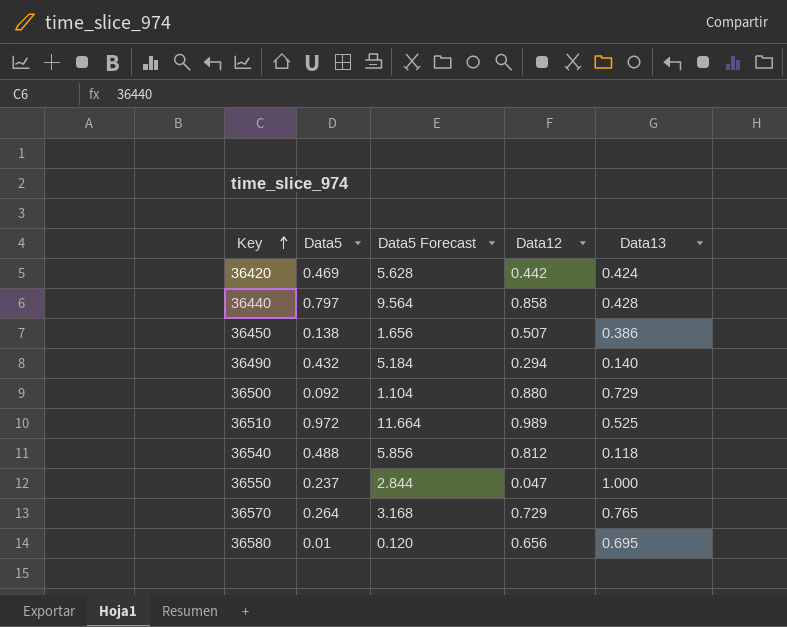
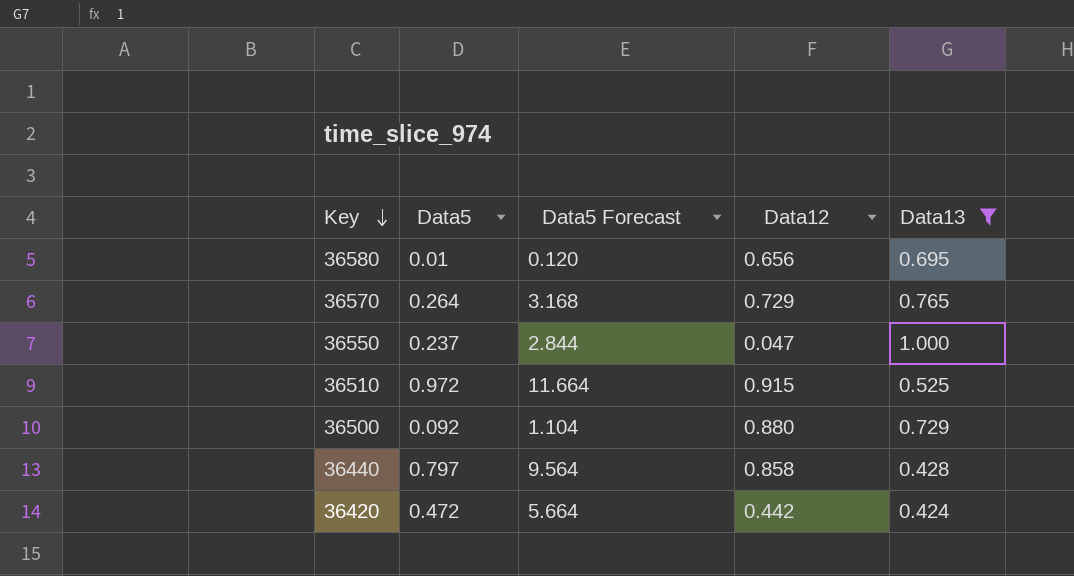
filter: none -> Data13 >= 0.424
row order: Key ascending -> Key descending
36510 | Data12: 0.989 -> 0.915
36420 | Data5: 0.469 -> 0.472
36420 | Data5 Forecast: 5.628 -> 5.664

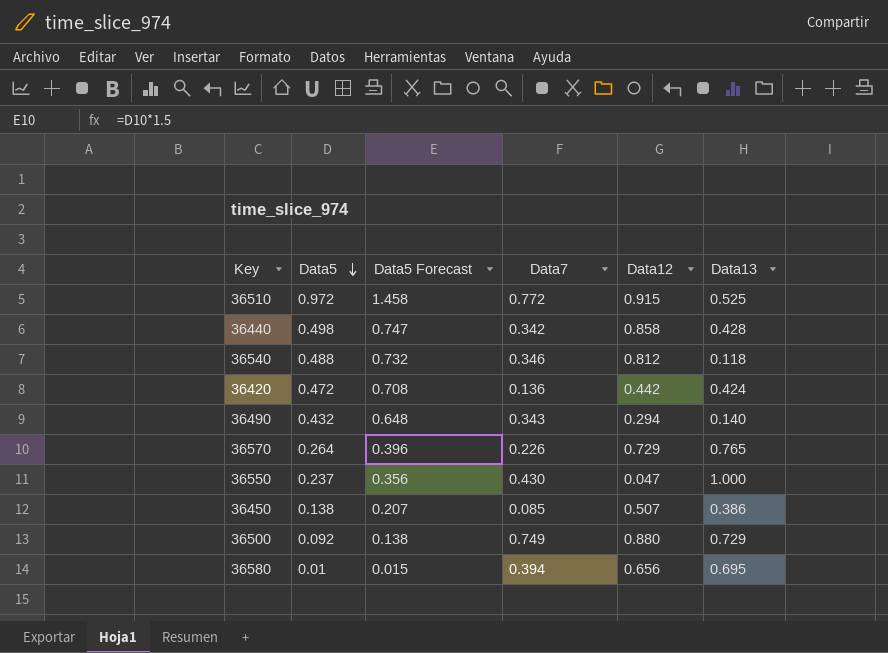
filter: Data13 >= 0.424 -> none
row order: Key descending -> Data5 descending
column Data5 Forecast | formula: [Data5] * 12 -> [Data5] * 1.5
column Data7 | position: none -> 4
36440 | Data5: 0.797 -> 0.498

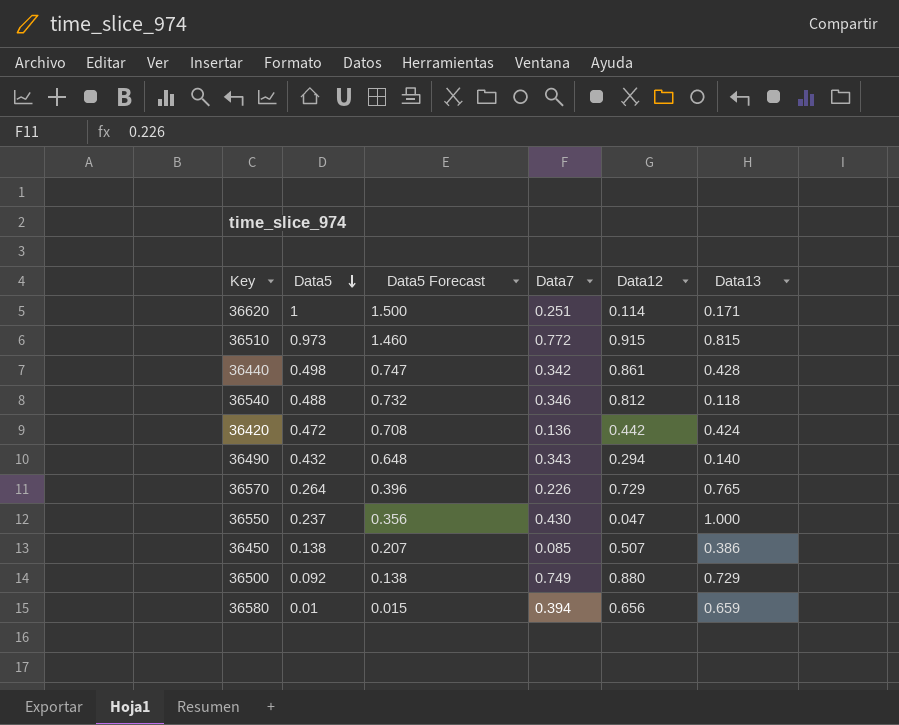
row 36620: none -> 1 | 1.500 | 0.251 | 0.114 | 0.171
36510 | Data5: 0.972 -> 0.973
36510 | Data5 Forecast: 1.458 -> 1.460
36510 | Data13: 0.525 -> 0.815
36440 | Data12: 0.858 -> 0.861
36580 | Data13: 0.695 -> 0.659

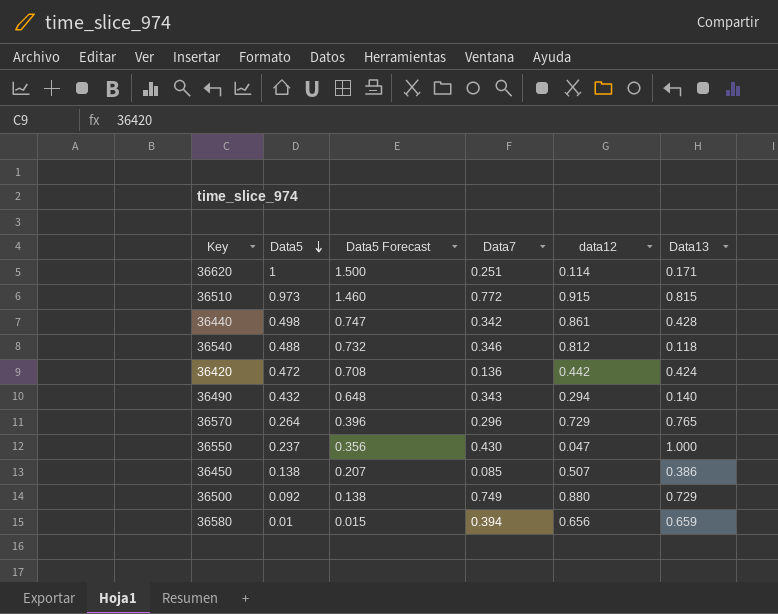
column name: Data12 -> data12
36570 | Data7: 0.226 -> 0.296

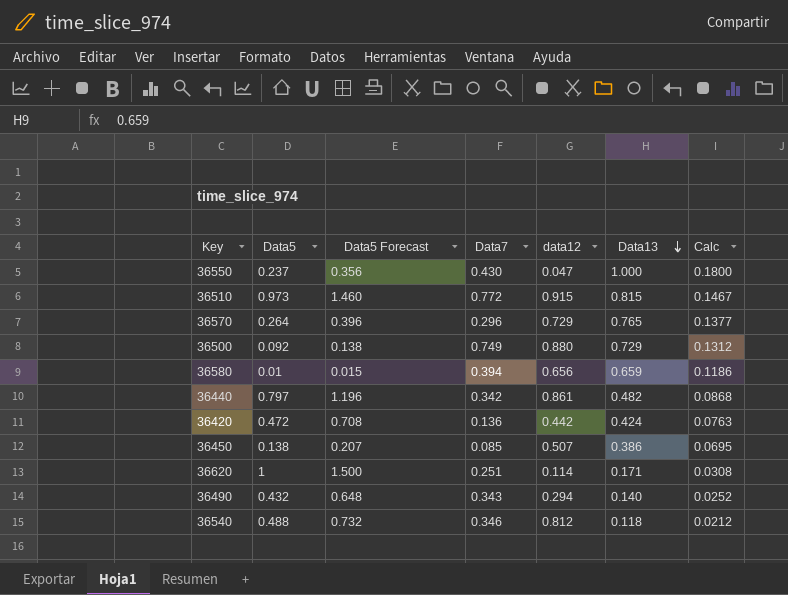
row order: Data5 descending -> Data13 descending
column Calc | formula: none -> [Data13] * 0.18
36440 | Data5: 0.498 -> 0.797
36440 | Data5 Forecast: 0.747 -> 1.196
36440 | Data13: 0.428 -> 0.482

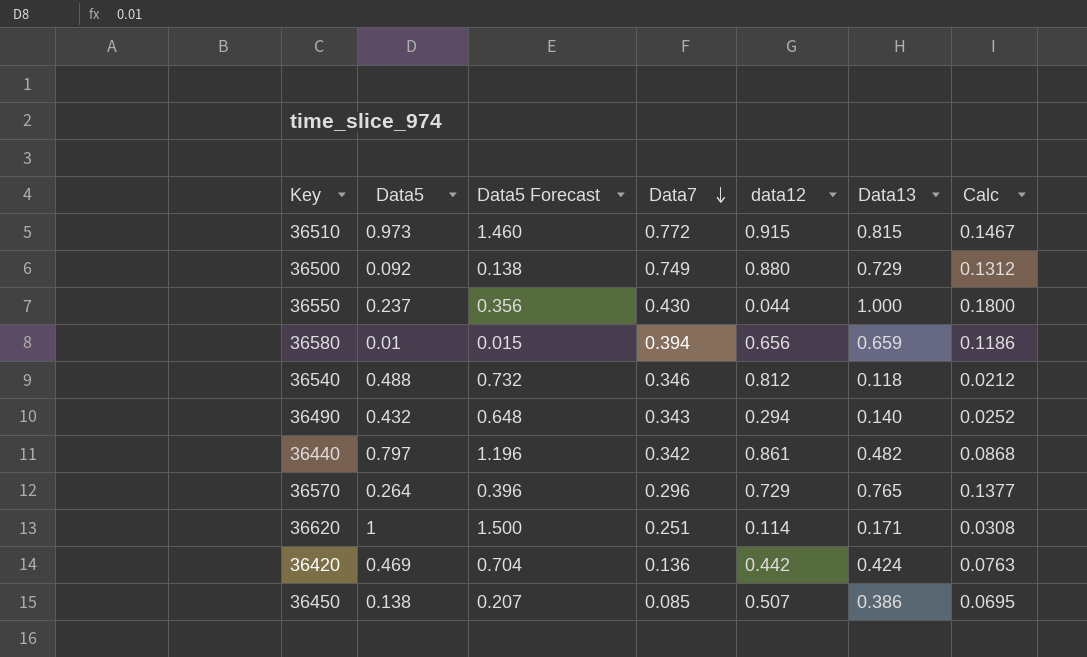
row order: Data13 descending -> Data7 descending
36550 | data12: 0.047 -> 0.044
36420 | Data5: 0.472 -> 0.469
36420 | Data5 Forecast: 0.708 -> 0.704

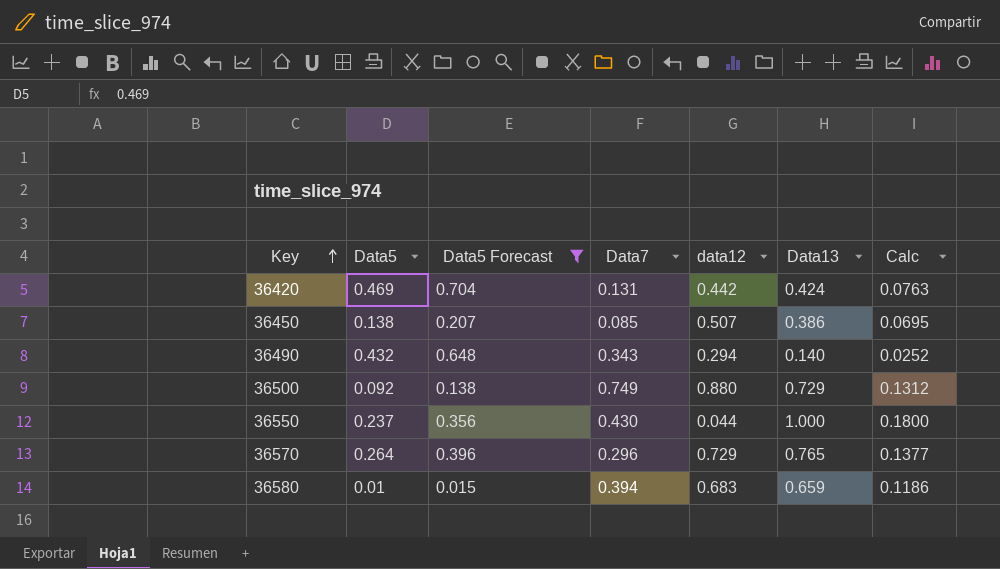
filter: none -> Data5 Forecast <= 0.704
row order: Data7 descending -> Key ascending
36420 | Data7: 0.136 -> 0.131
36580 | data12: 0.656 -> 0.683

